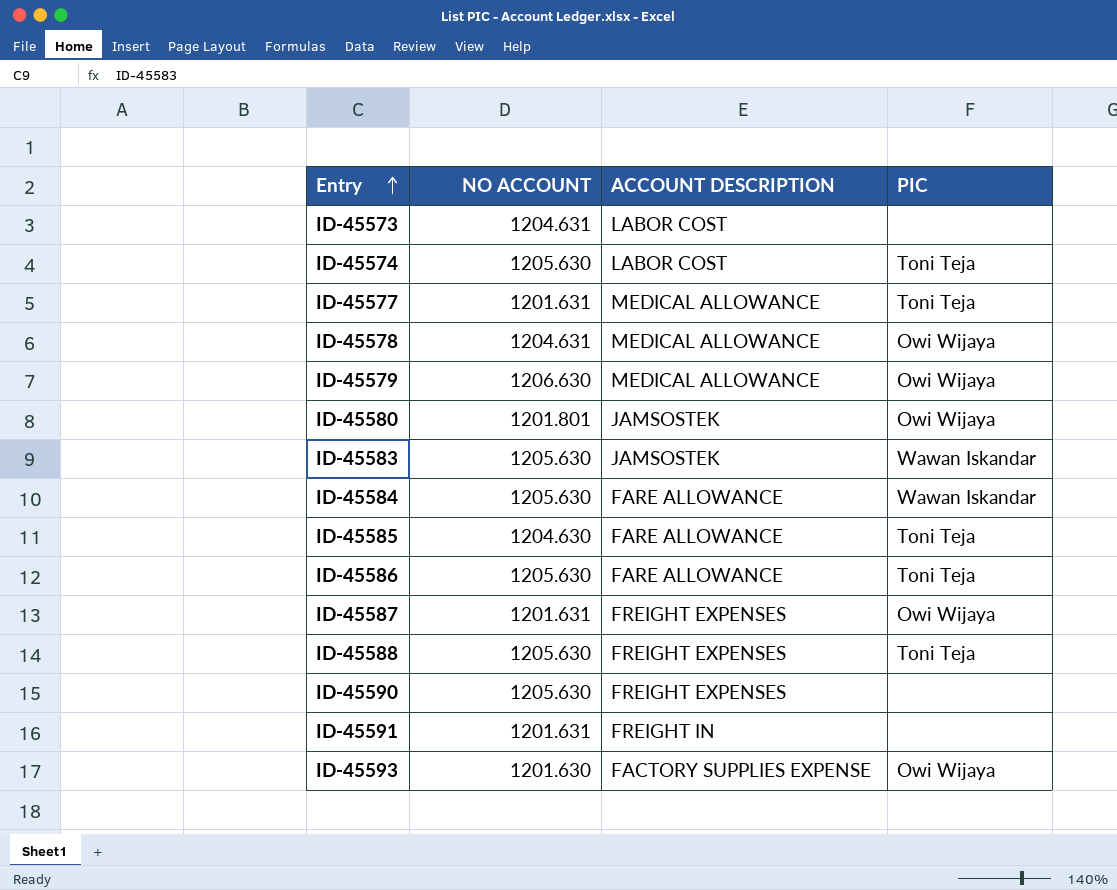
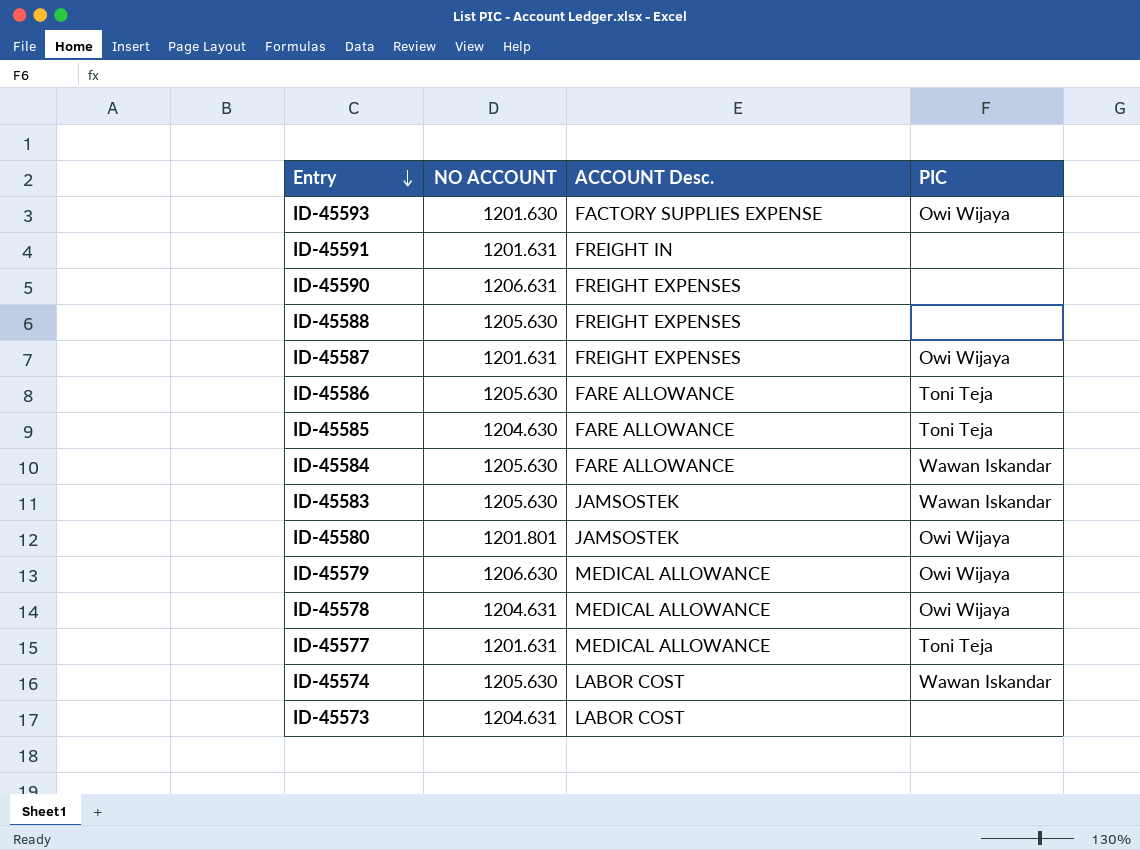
row order: Entry ascending -> Entry descending
column name: ACCOUNT DESCRIPTION -> ACCOUNT Desc.
ID-45590 | NO ACCOUNT: 1205.630 -> 1206.631
ID-45588 | PIC: Toni Teja -> none
ID-45574 | PIC: Toni Teja -> Wawan Iskandar

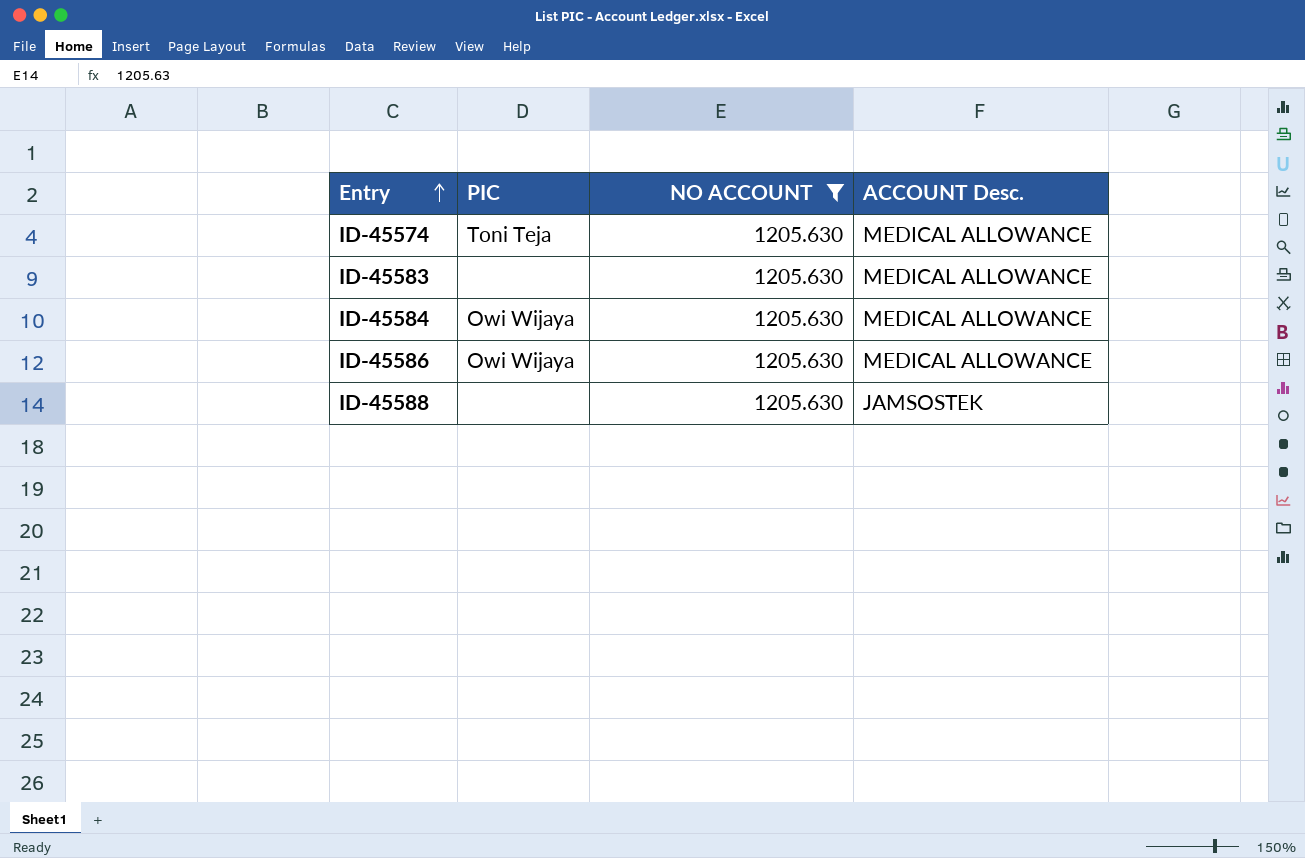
filter: none -> NO ACCOUNT = 1205.630
row order: Entry descending -> Entry ascending
column PIC | position: 4 -> 2
ID-45574 | PIC: Wawan Iskandar -> Toni Teja
ID-45574 | ACCOUNT Desc.: LABOR COST -> MEDICAL ALLOWANCE
ID-45583 | PIC: Wawan Iskandar -> none
ID-45583 | ACCOUNT Desc.: JAMSOSTEK -> MEDICAL ALLOWANCE
ID-45584 | PIC: Wawan Iskandar -> Owi Wijaya
ID-45584 | ACCOUNT Desc.: FARE ALLOWANCE -> MEDICAL ALLOWANCE
ID-45586 | PIC: Toni Teja -> Owi Wijaya
ID-45586 | ACCOUNT Desc.: FARE ALLOWANCE -> MEDICAL ALLOWANCE
ID-45588 | ACCOUNT Desc.: FREIGHT EXPENSES -> JAMSOSTEK

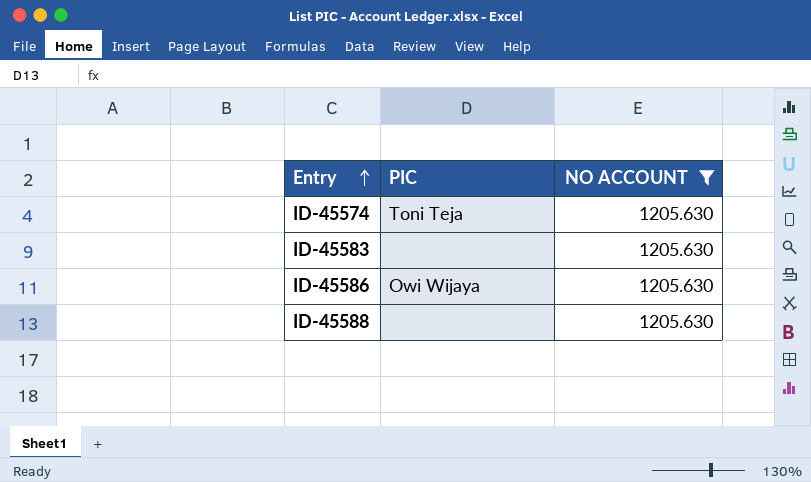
column ACCOUNT Desc. | position: 4 -> none
row ID-45584: Owi Wijaya | 1205.630 | MEDICAL ALLOWANCE -> none

